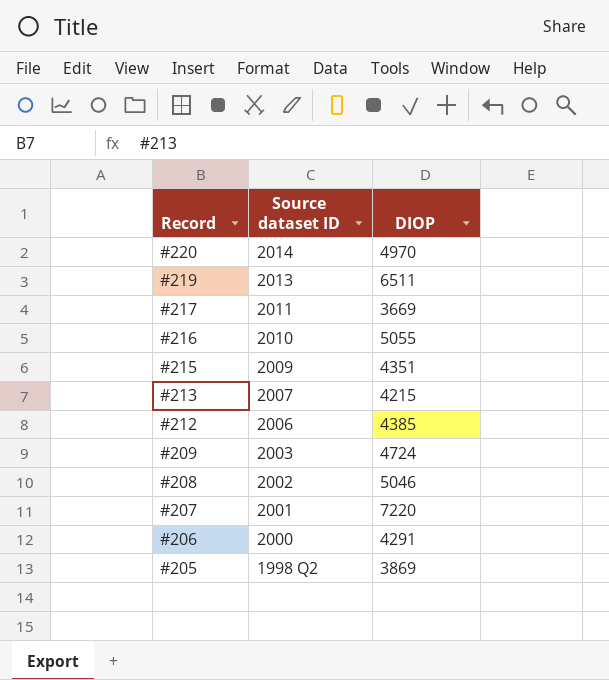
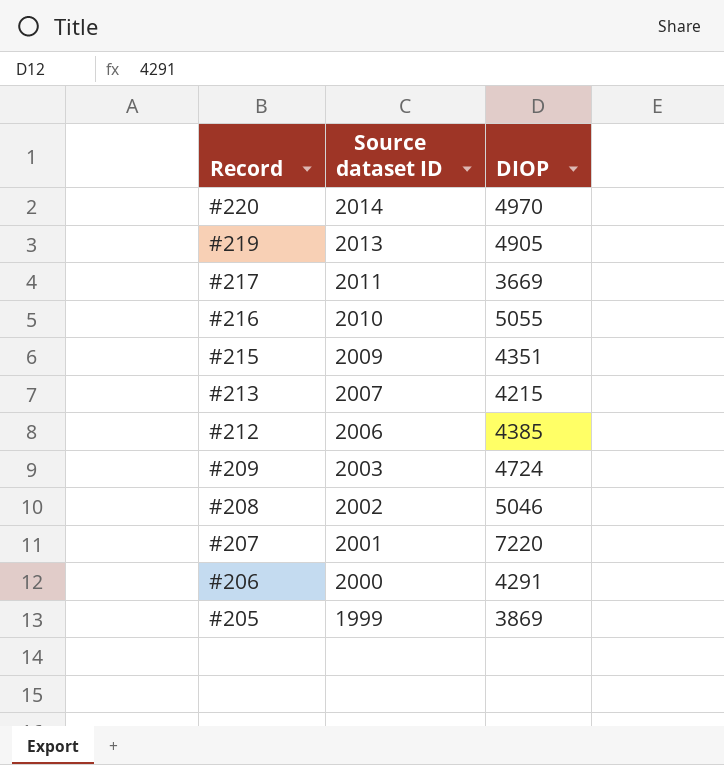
#219 | DIOP: 6511 -> 4905
#205 | Source dataset ID: 1998 Q2 -> 1999

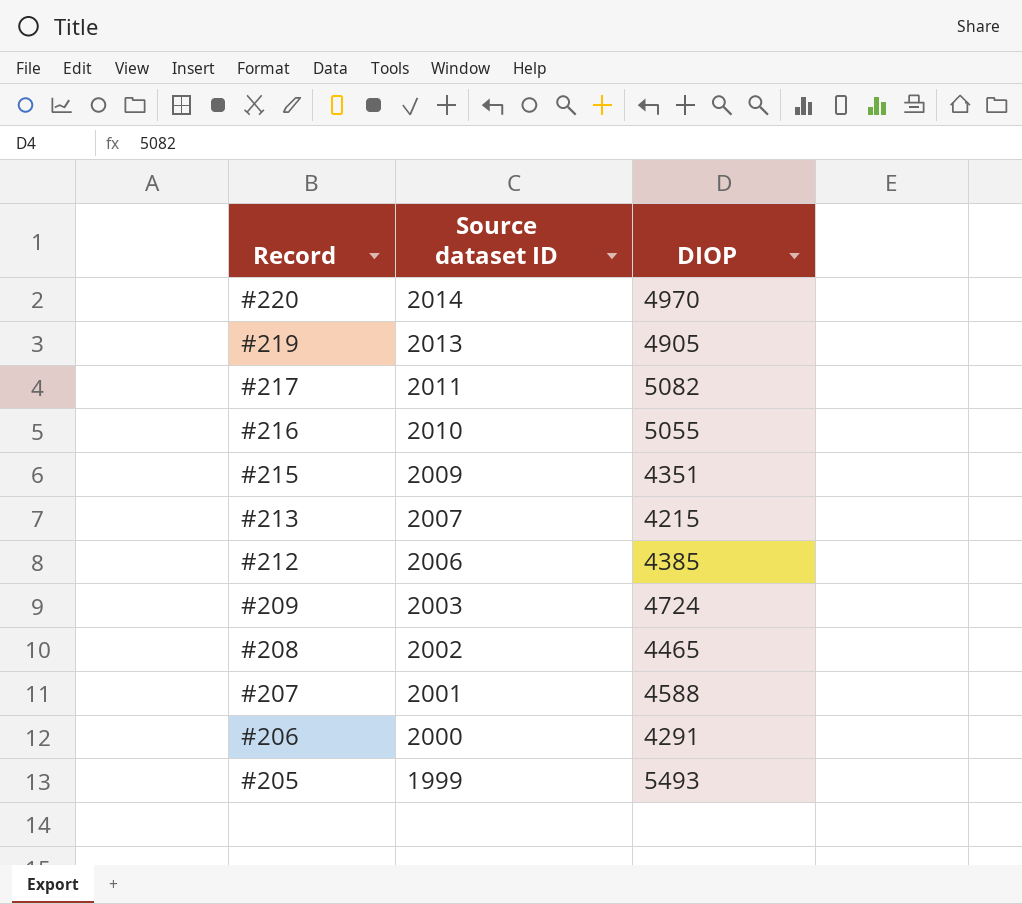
#217 | DIOP: 3669 -> 5082
#208 | DIOP: 5046 -> 4465
#207 | DIOP: 7220 -> 4588
#205 | DIOP: 3869 -> 5493

